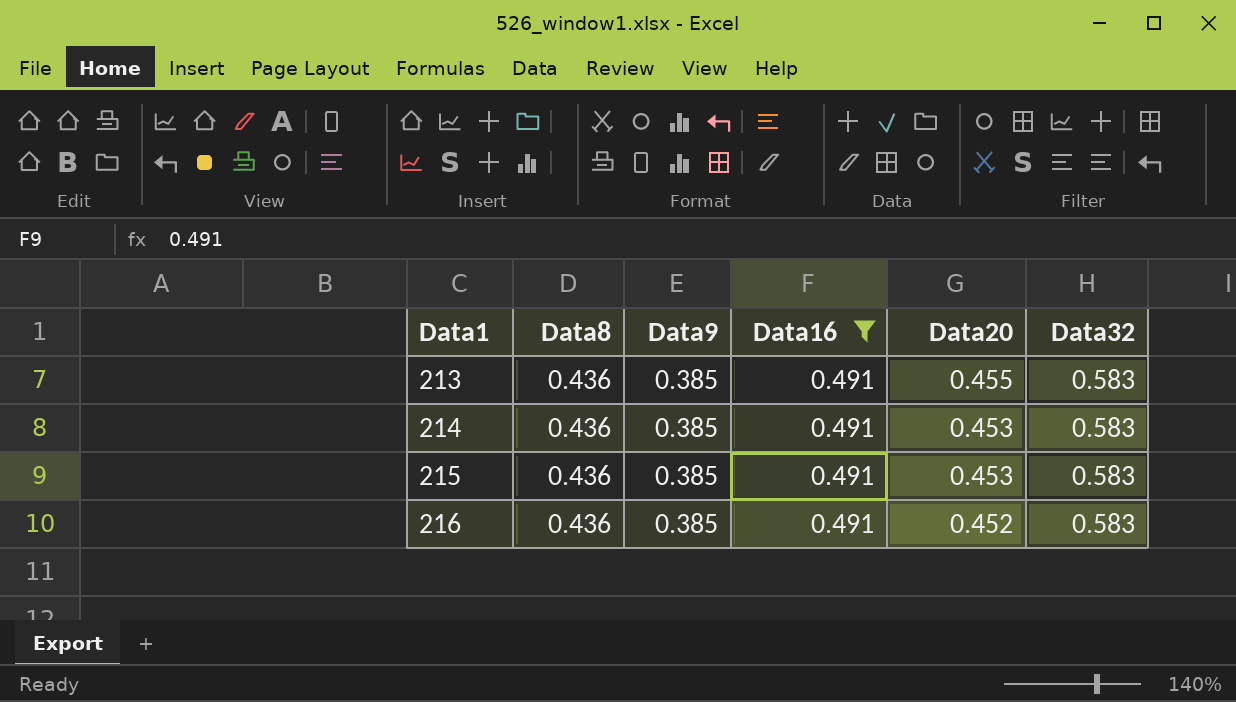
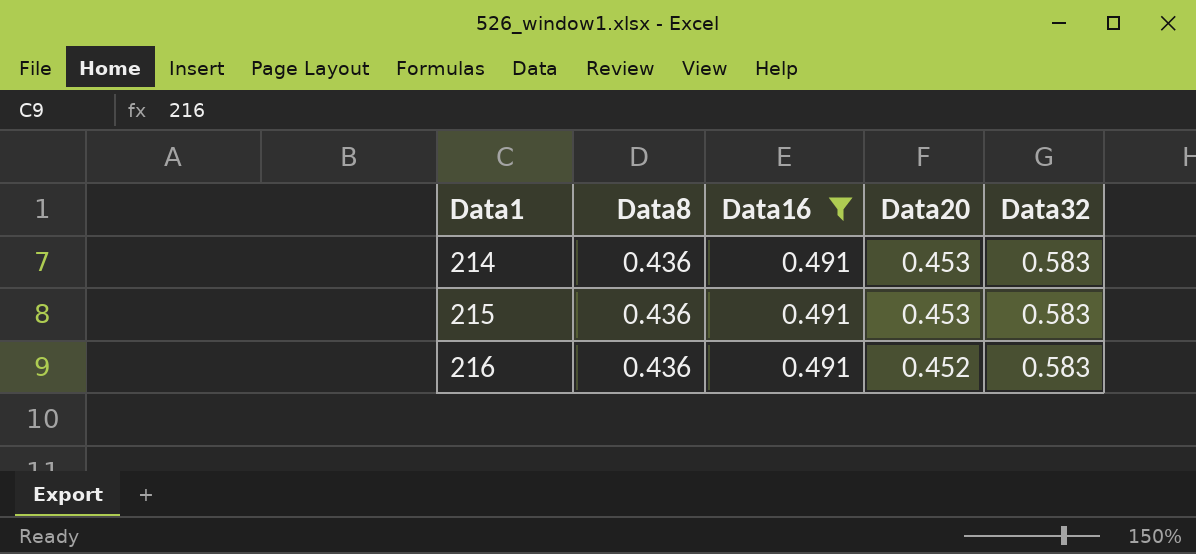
column Data9 | position: 3 -> none
row 213: 0.436 | 0.385 | 0.491 | 0.455 | 0.583 -> none

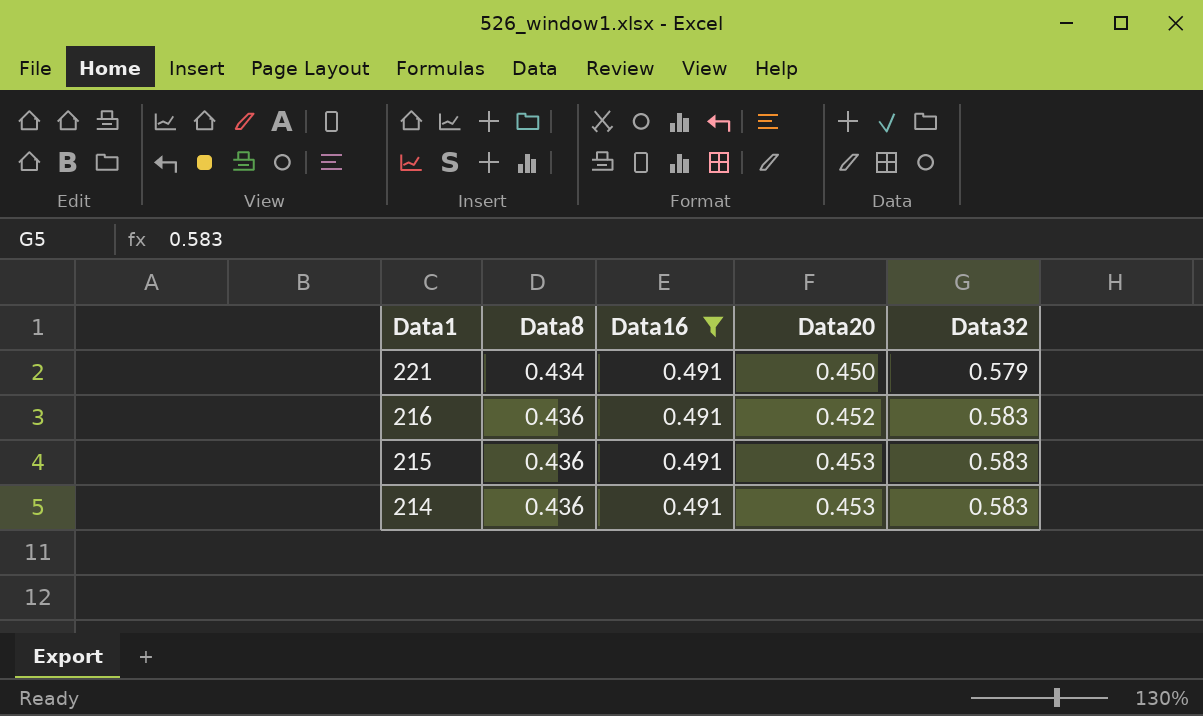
row order: Data1 ascending -> Data1 descending
row 221: none -> 0.434 | 0.491 | 0.450 | 0.579

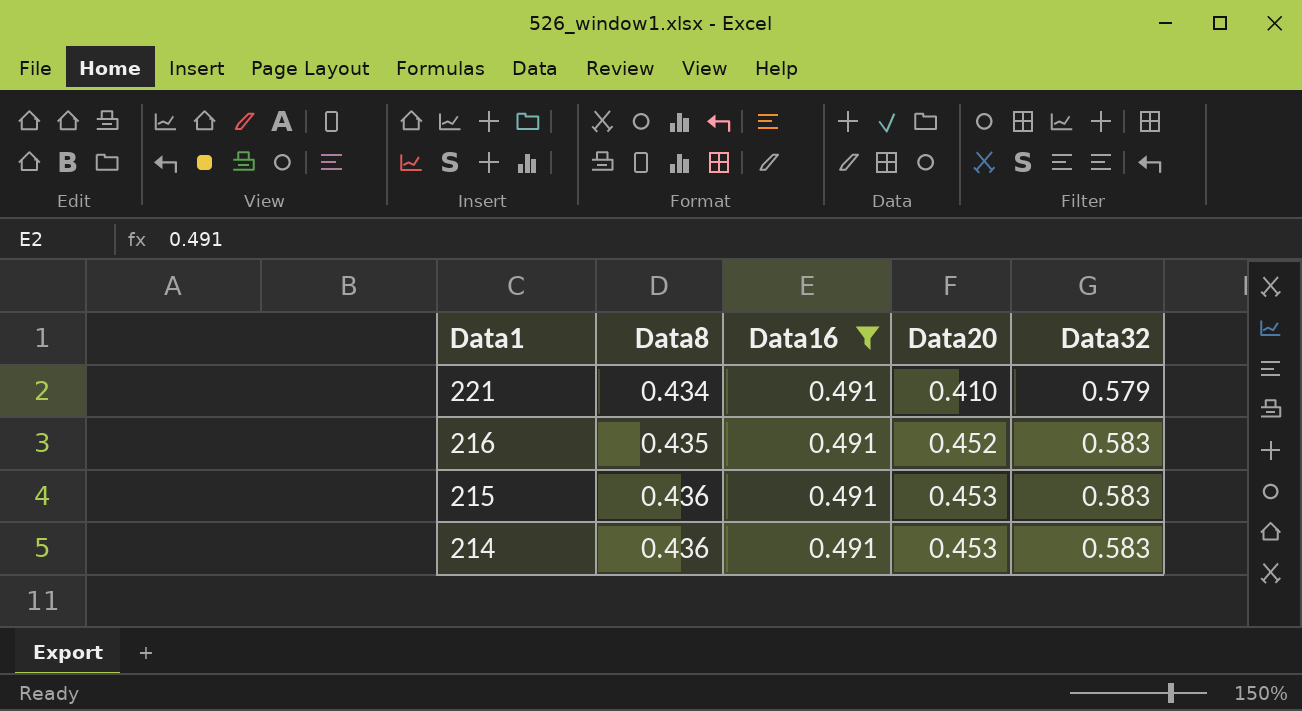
221 | Data20: 0.450 -> 0.410
216 | Data8: 0.436 -> 0.435

